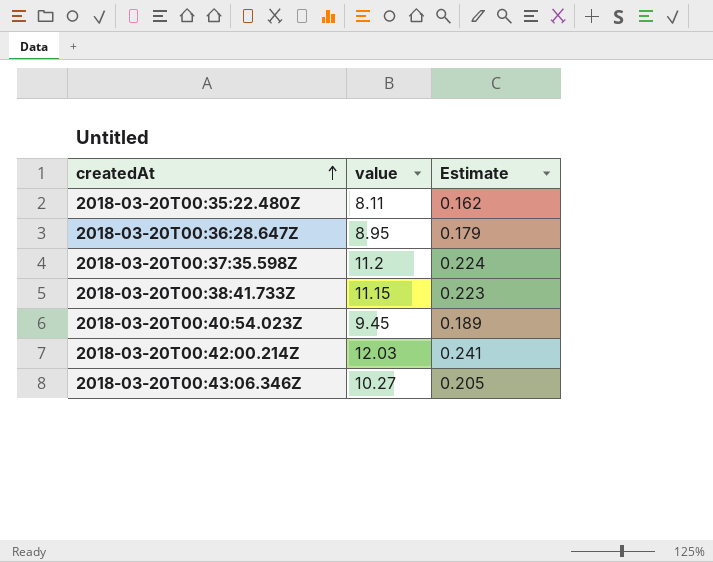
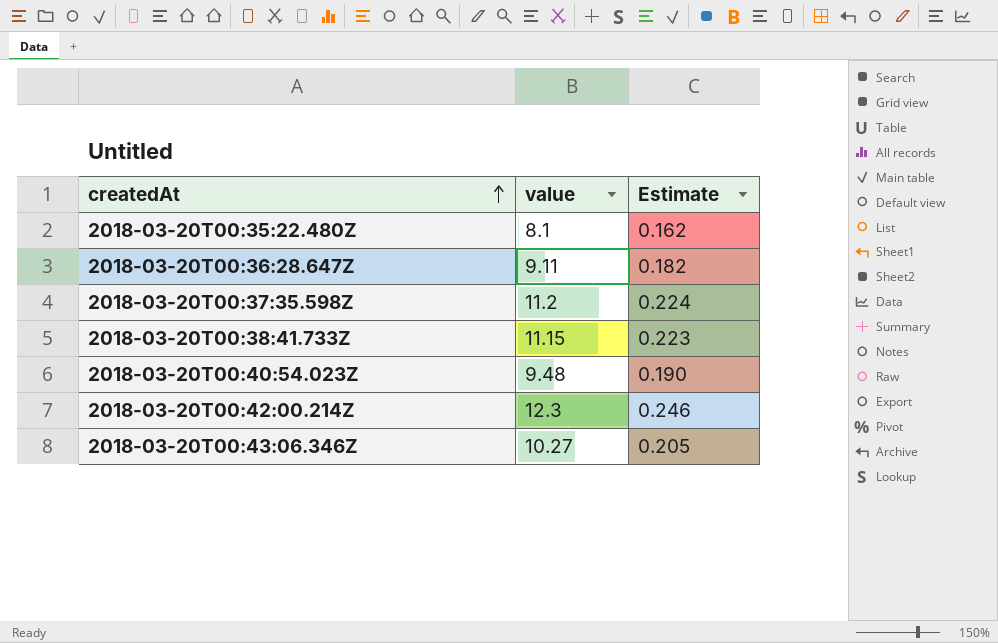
2018-03-20T00:35:22.480Z | value: 8.11 -> 8.1
2018-03-20T00:36:28.647Z | value: 8.95 -> 9.11
2018-03-20T00:36:28.647Z | Estimate: 0.179 -> 0.182
2018-03-20T00:40:54.023Z | value: 9.45 -> 9.48
2018-03-20T00:40:54.023Z | Estimate: 0.189 -> 0.190
2018-03-20T00:42:00.214Z | value: 12.03 -> 12.3
2018-03-20T00:42:00.214Z | Estimate: 0.241 -> 0.246

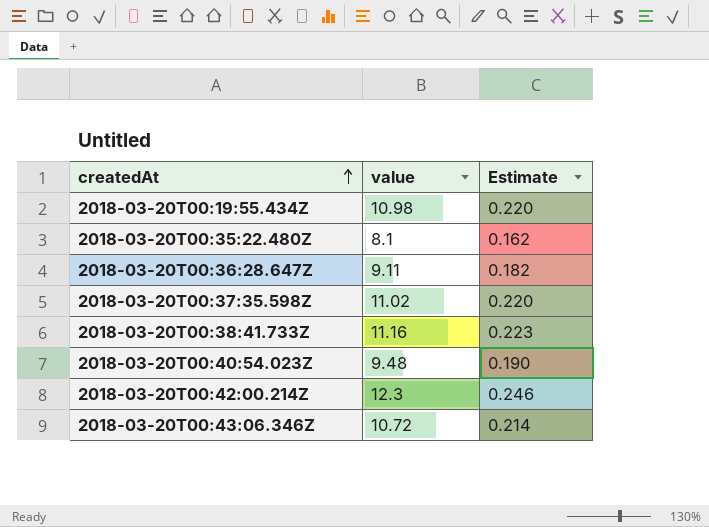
row 2018-03-20T00:19:55.434Z: none -> 10.98 | 0.220
2018-03-20T00:37:35.598Z | value: 11.2 -> 11.02
2018-03-20T00:37:35.598Z | Estimate: 0.224 -> 0.220
2018-03-20T00:38:41.733Z | value: 11.15 -> 11.16
2018-03-20T00:43:06.346Z | value: 10.27 -> 10.72
2018-03-20T00:43:06.346Z | Estimate: 0.205 -> 0.214

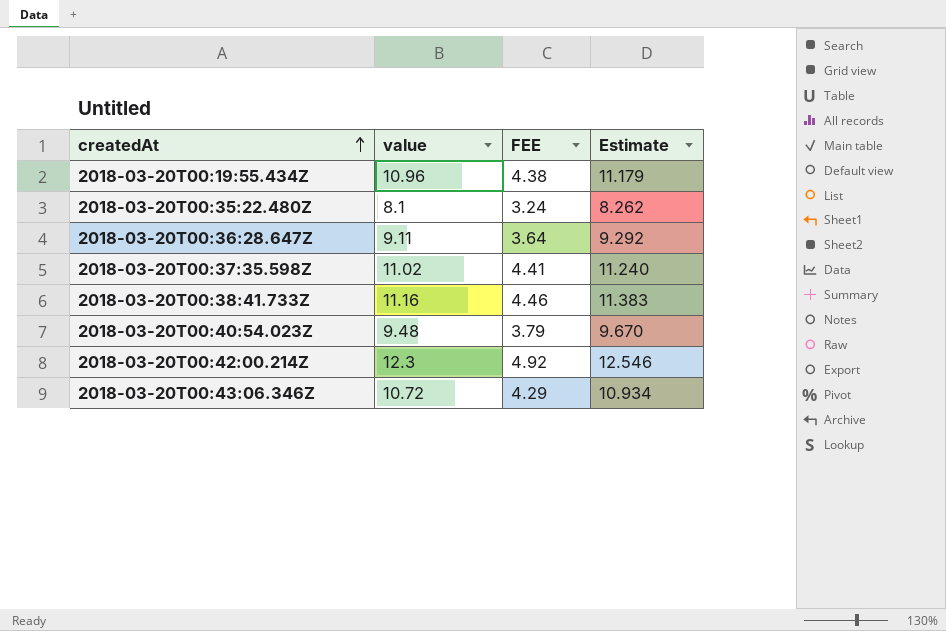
column FEE | formula: none -> [value] * 0.4
column Estimate | formula: [value] * 0.02 -> [value] * 1.02
2018-03-20T00:19:55.434Z | value: 10.98 -> 10.96

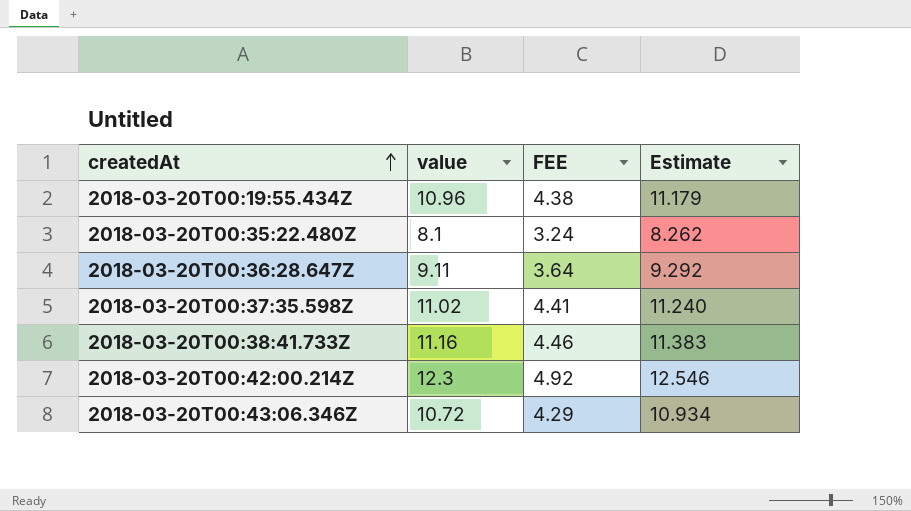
row 2018-03-20T00:40:54.023Z: 9.48 | 3.79 | 9.670 -> none

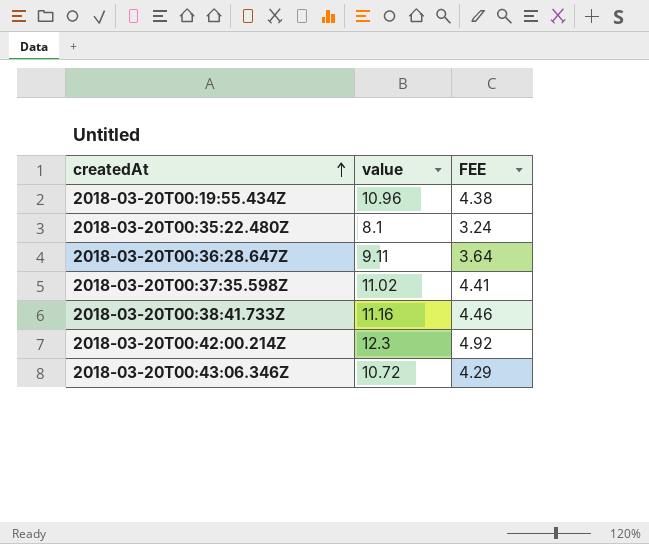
column Estimate | formula: [value] * 1.02 -> none

